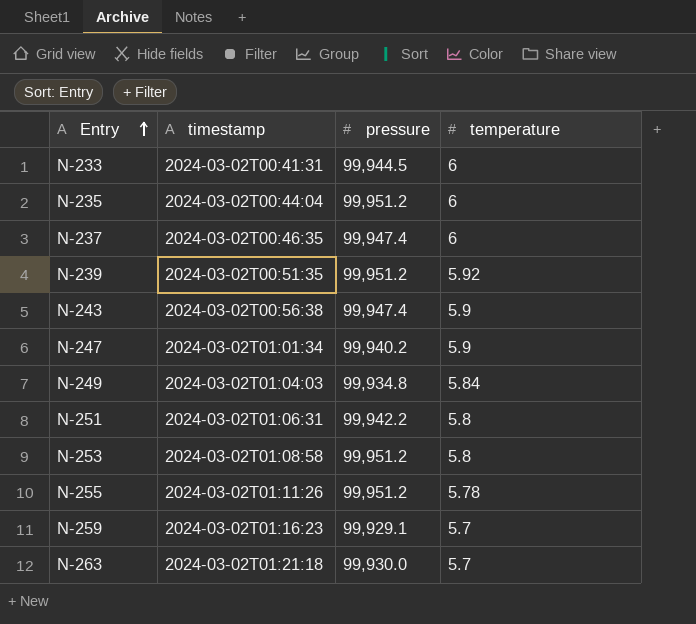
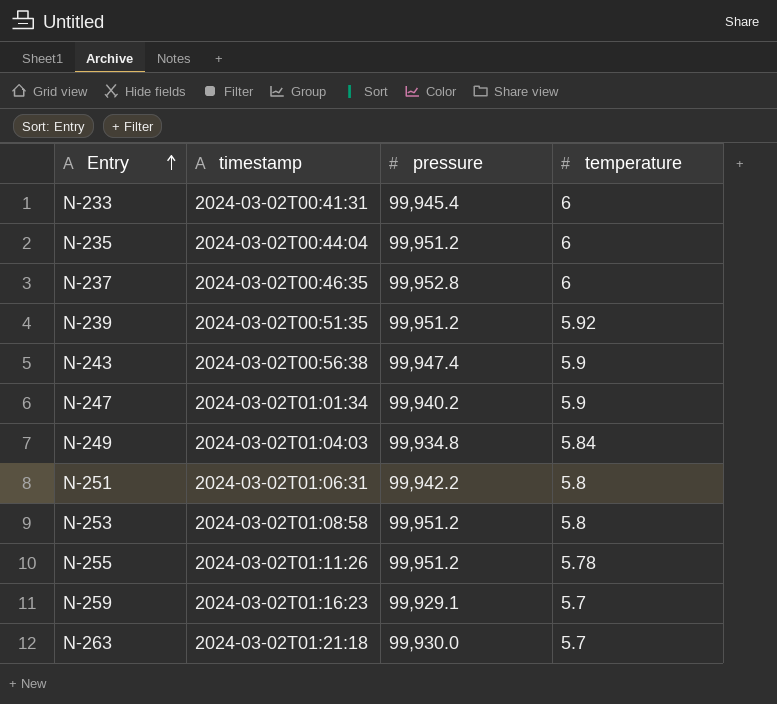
N-233 | pressure: 99,944.5 -> 99,945.4
N-237 | pressure: 99,947.4 -> 99,952.8

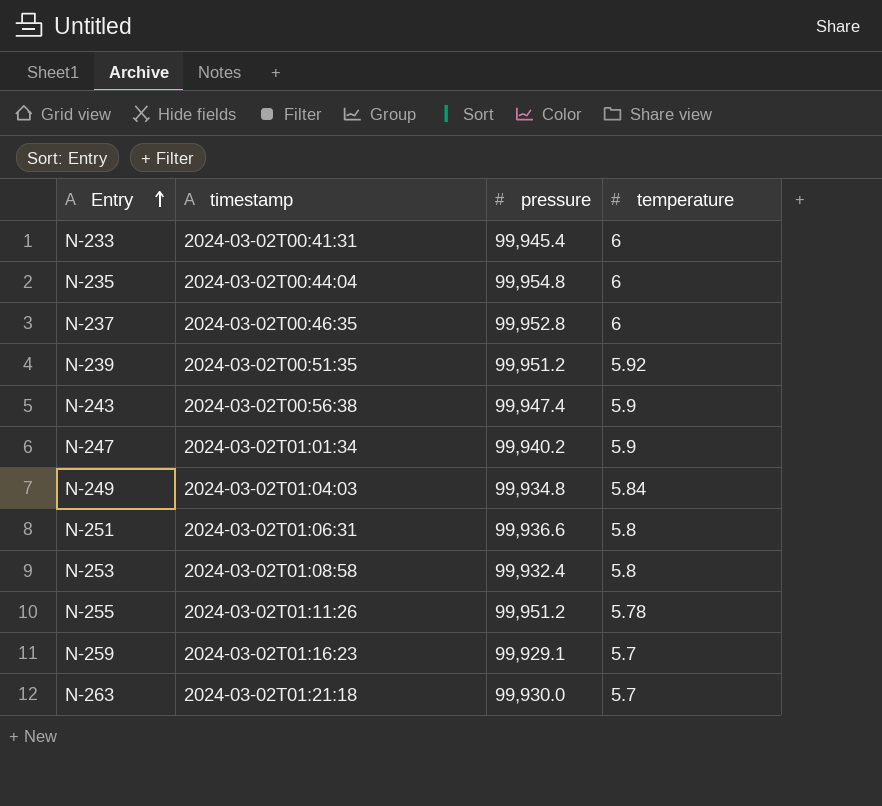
N-235 | pressure: 99,951.2 -> 99,954.8
N-251 | pressure: 99,942.2 -> 99,936.6
N-253 | pressure: 99,951.2 -> 99,932.4

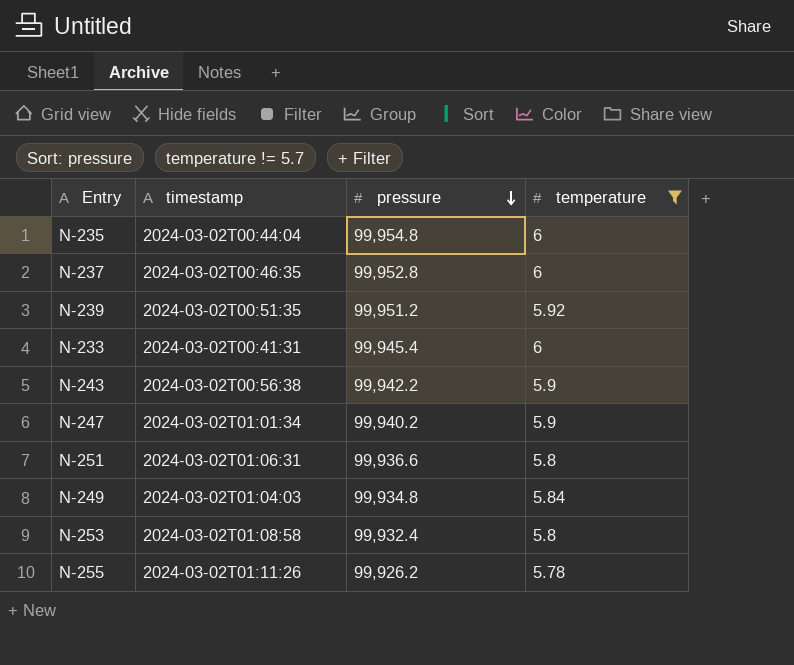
filter: none -> temperature != 5.7
row order: Entry ascending -> pressure descending
N-243 | pressure: 99,947.4 -> 99,942.2
N-255 | pressure: 99,951.2 -> 99,926.2

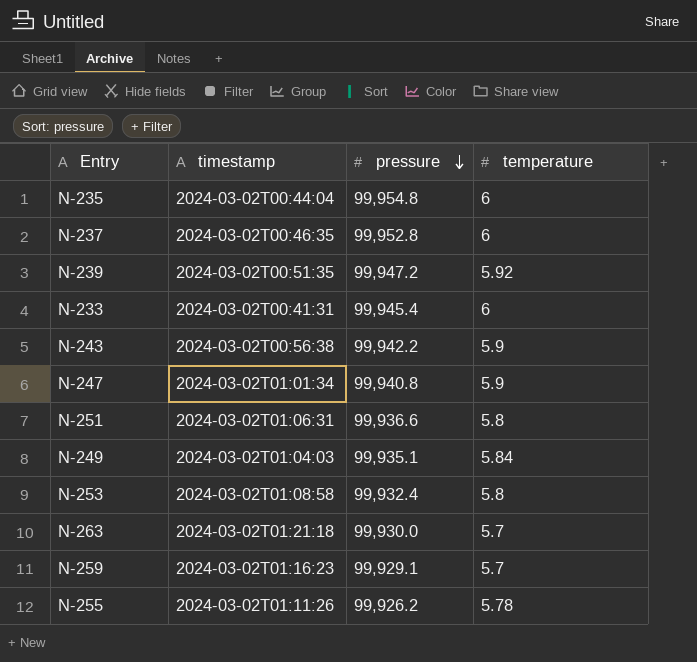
filter: temperature != 5.7 -> none
N-239 | pressure: 99,951.2 -> 99,947.2
N-247 | pressure: 99,940.2 -> 99,940.8
N-249 | pressure: 99,934.8 -> 99,935.1

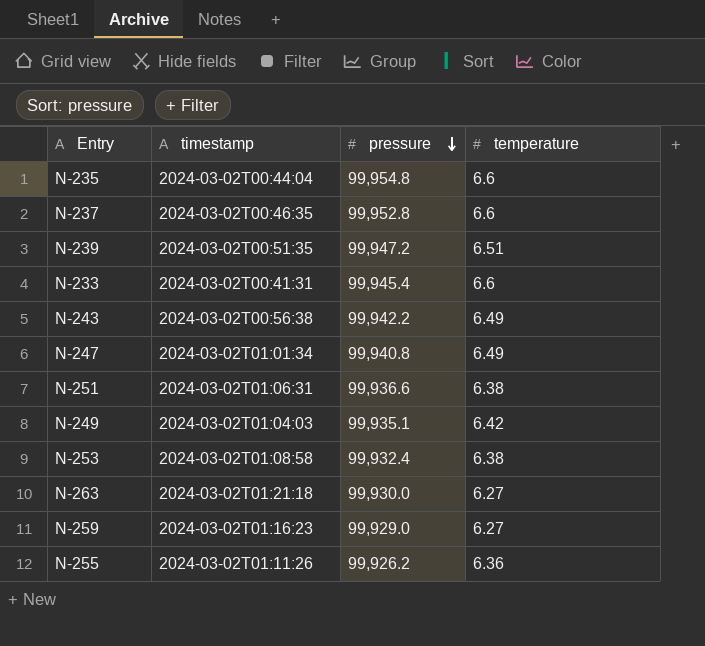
N-235 | temperature: 6 -> 6.6
N-237 | temperature: 6 -> 6.6
N-239 | temperature: 5.92 -> 6.51
N-233 | temperature: 6 -> 6.6
N-243 | temperature: 5.9 -> 6.49
N-247 | temperature: 5.9 -> 6.49
N-251 | temperature: 5.8 -> 6.38
N-249 | temperature: 5.84 -> 6.42
N-253 | temperature: 5.8 -> 6.38
N-263 | temperature: 5.7 -> 6.27
N-259 | pressure: 99,929.1 -> 99,929.0
N-259 | temperature: 5.7 -> 6.27
N-255 | temperature: 5.78 -> 6.36

